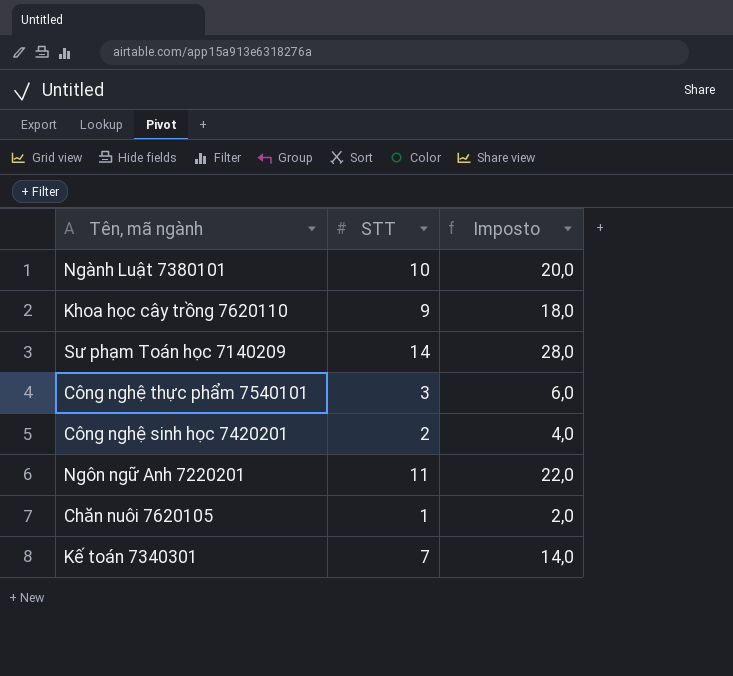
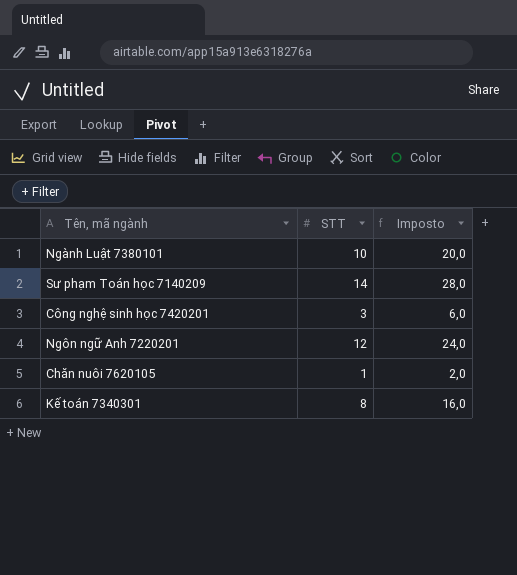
row Khoa học cây trồng 7620110: 9 | 18,0 -> none
row Công nghệ thực phẩm 7540101: 3 | 6,0 -> none
Công nghệ sinh học 7420201 | STT: 2 -> 3
Công nghệ sinh học 7420201 | Imposto: 4,0 -> 6,0
Ngôn ngữ Anh 7220201 | STT: 11 -> 12
Ngôn ngữ Anh 7220201 | Imposto: 22,0 -> 24,0
Kế toán 7340301 | STT: 7 -> 8
Kế toán 7340301 | Imposto: 14,0 -> 16,0

